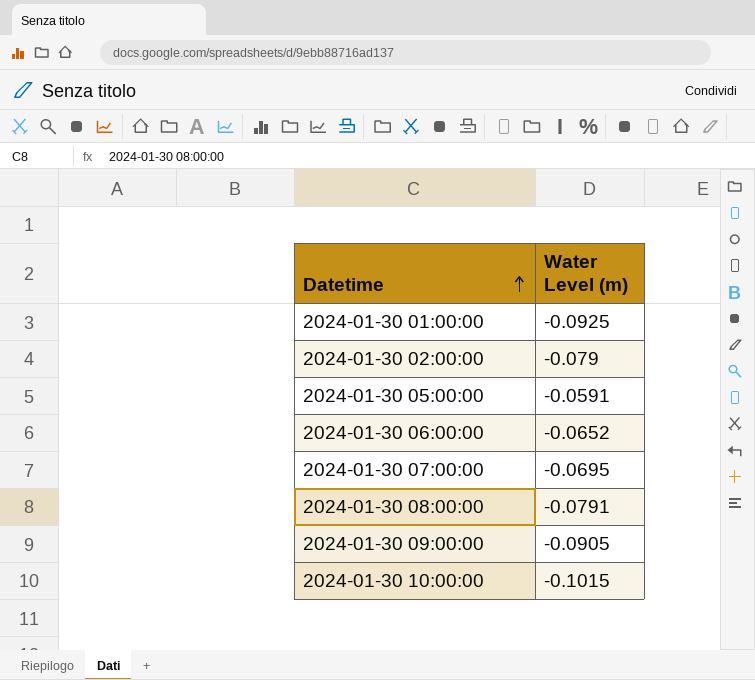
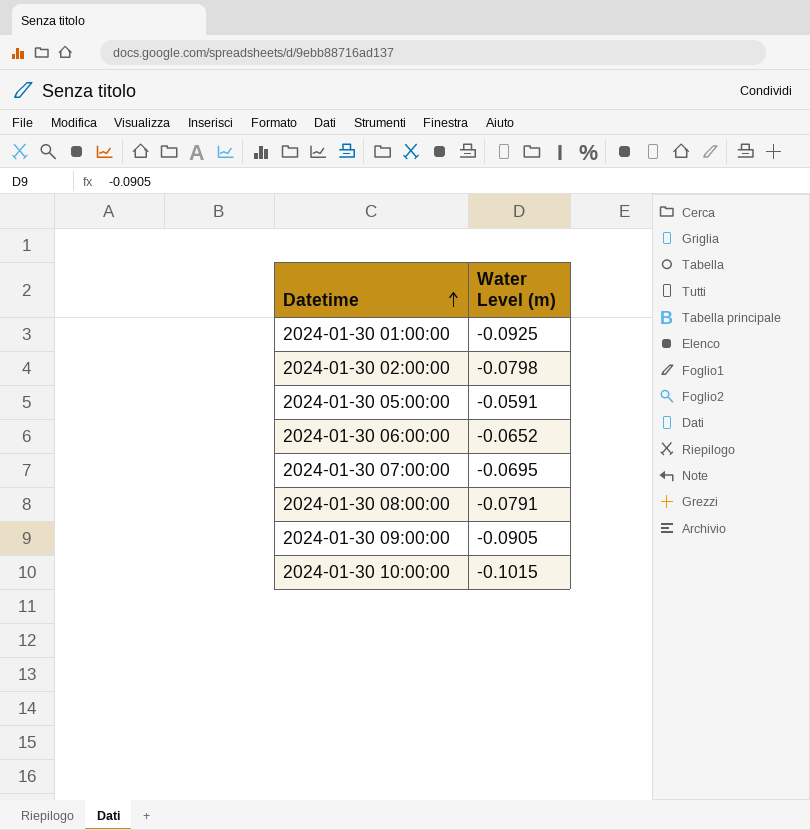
2024-01-30 02:00:00 | Water Level (m): -0.079 -> -0.0798

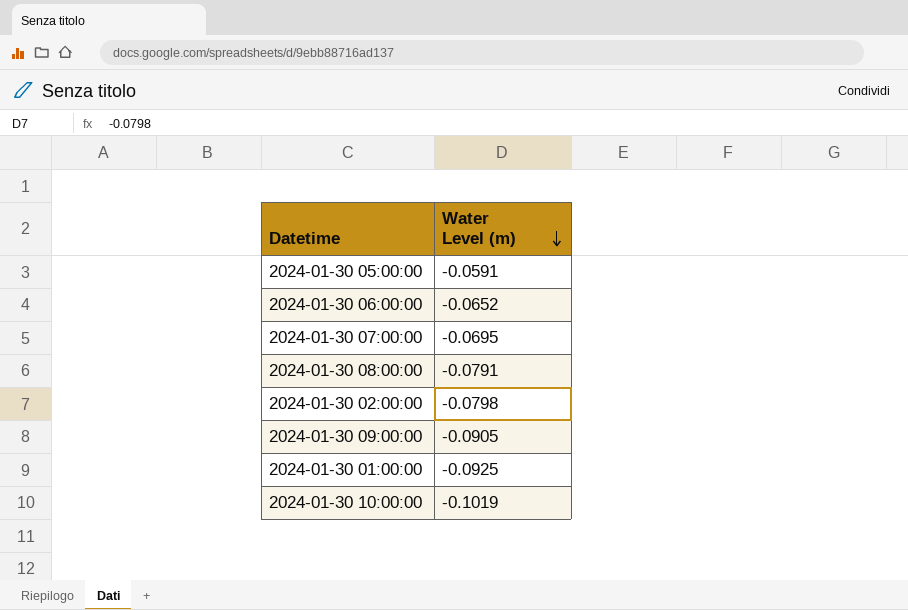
row order: Datetime ascending -> Water Level (m) descending
2024-01-30 10:00:00 | Water Level (m): -0.1015 -> -0.1019

